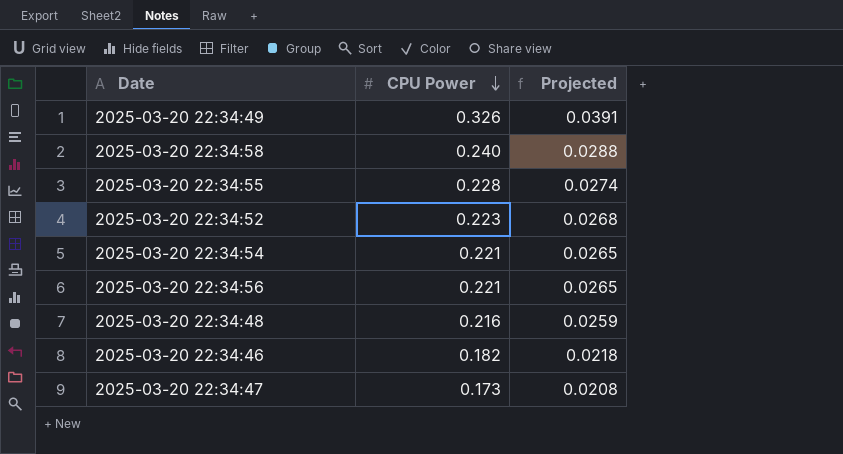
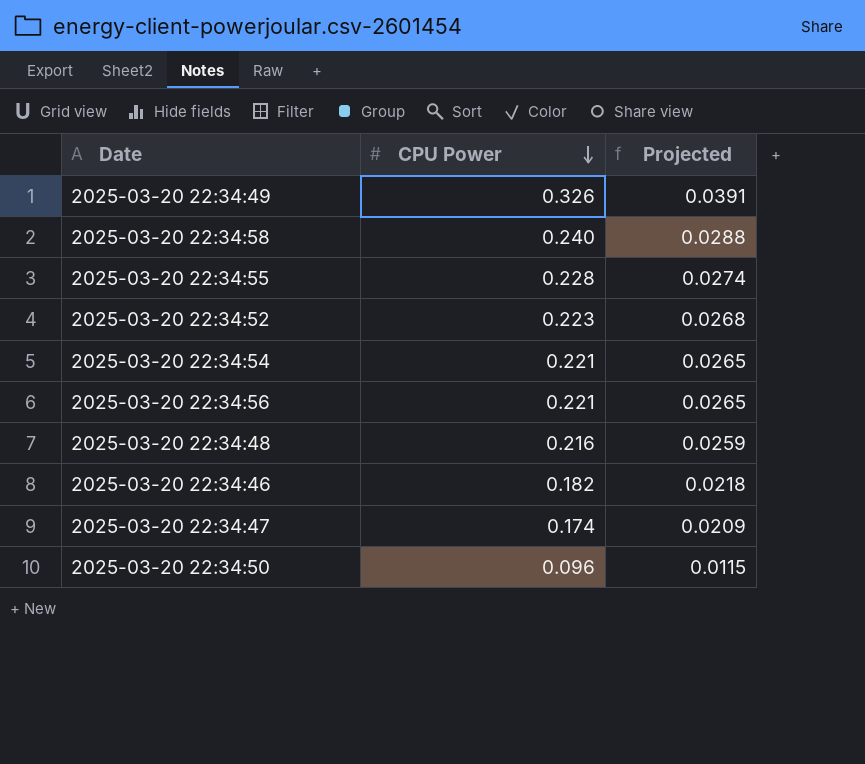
2025-03-20 22:34:47 | CPU Power: 0.173 -> 0.174
2025-03-20 22:34:47 | Projected: 0.0208 -> 0.0209
row 2025-03-20 22:34:50: none -> 0.096 | 0.0115

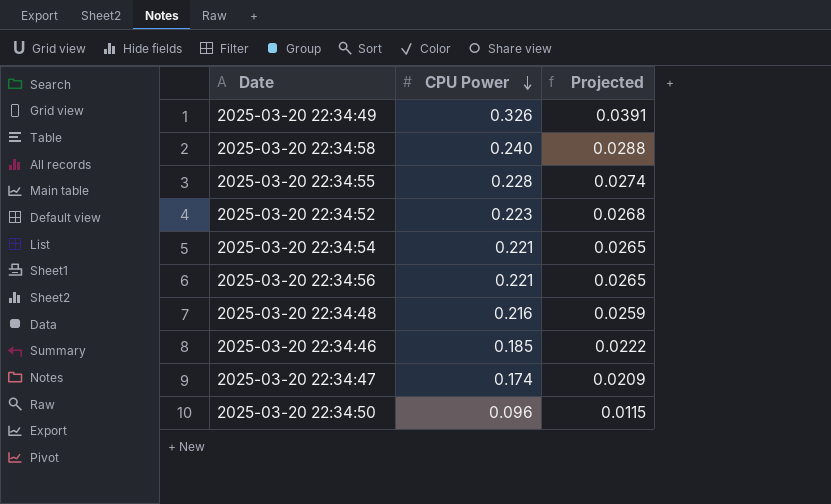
2025-03-20 22:34:46 | CPU Power: 0.182 -> 0.185
2025-03-20 22:34:46 | Projected: 0.0218 -> 0.0222

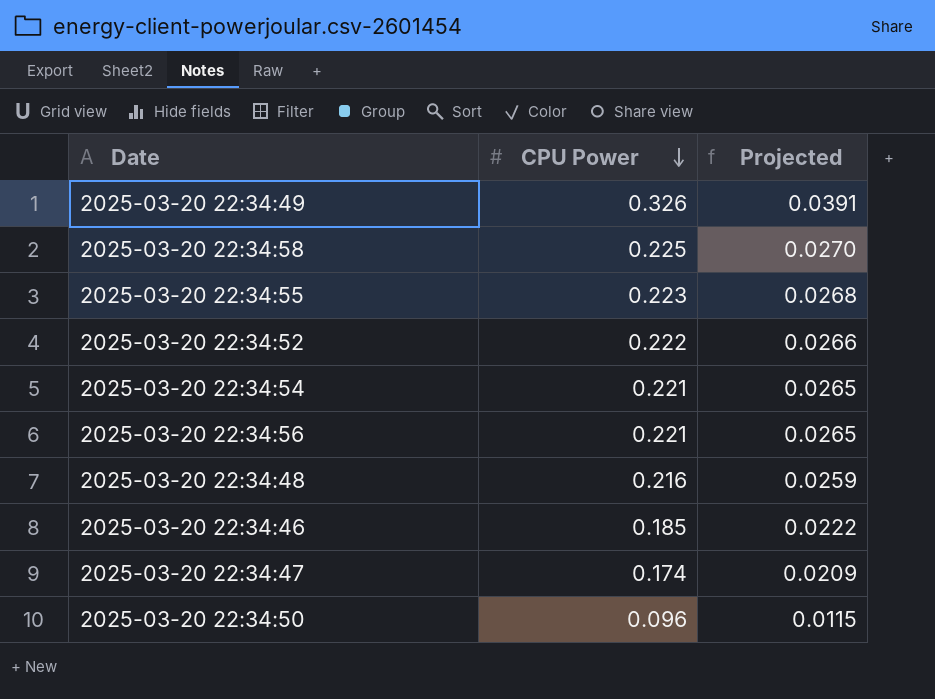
2025-03-20 22:34:58 | CPU Power: 0.240 -> 0.225
2025-03-20 22:34:58 | Projected: 0.0288 -> 0.0270
2025-03-20 22:34:55 | CPU Power: 0.228 -> 0.223
2025-03-20 22:34:55 | Projected: 0.0274 -> 0.0268
2025-03-20 22:34:52 | CPU Power: 0.223 -> 0.222
2025-03-20 22:34:52 | Projected: 0.0268 -> 0.0266

